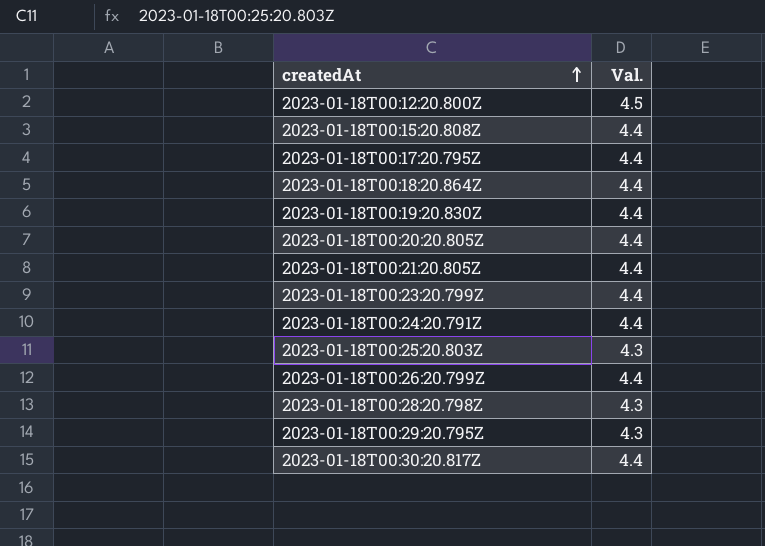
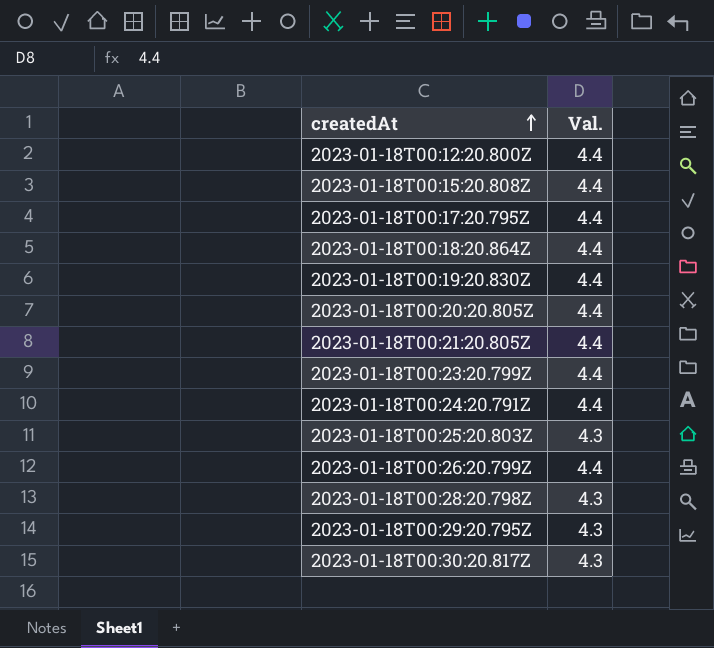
2023-01-18T00:12:20.800Z | Val.: 4.5 -> 4.4
2023-01-18T00:30:20.817Z | Val.: 4.4 -> 4.3

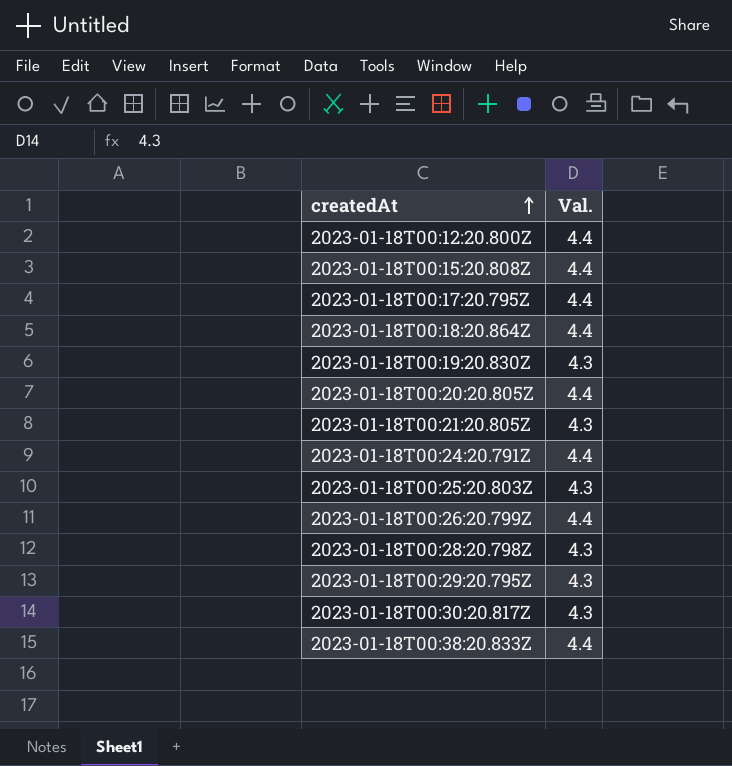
row 2023-01-18T00:23:20.799Z: 4.4 -> none
2023-01-18T00:19:20.830Z | Val.: 4.4 -> 4.3
2023-01-18T00:21:20.805Z | Val.: 4.4 -> 4.3
row 2023-01-18T00:38:20.833Z: none -> 4.4

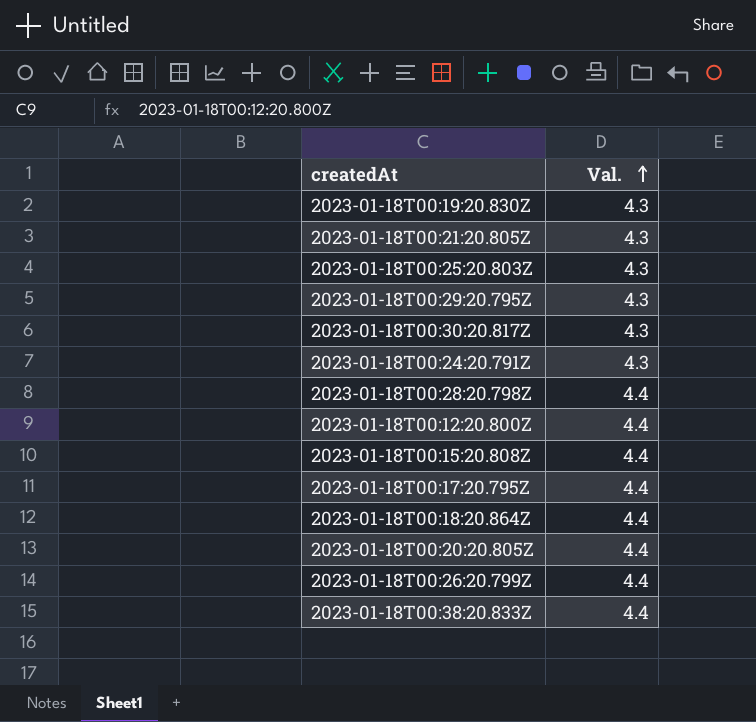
row order: createdAt ascending -> Val. ascending
2023-01-18T00:24:20.791Z | Val.: 4.4 -> 4.3
2023-01-18T00:28:20.798Z | Val.: 4.3 -> 4.4

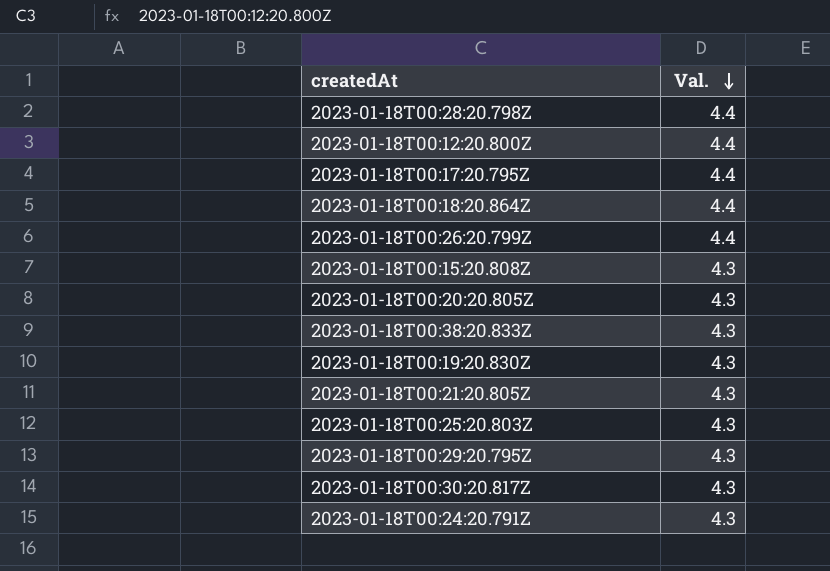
row order: Val. ascending -> Val. descending
2023-01-18T00:15:20.808Z | Val.: 4.4 -> 4.3
2023-01-18T00:20:20.805Z | Val.: 4.4 -> 4.3
2023-01-18T00:38:20.833Z | Val.: 4.4 -> 4.3

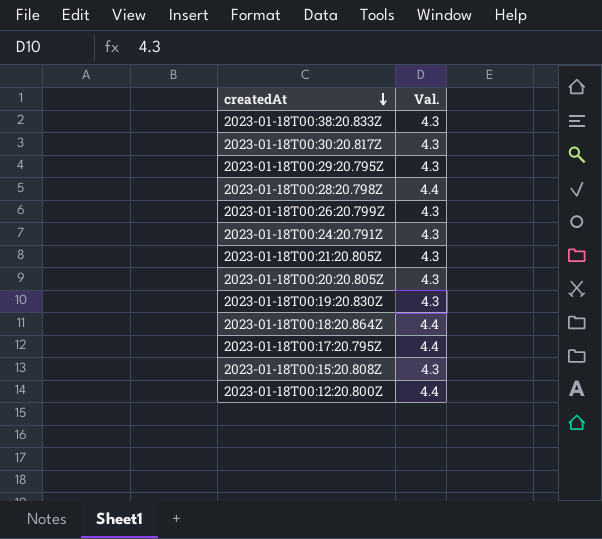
row order: Val. descending -> createdAt descending
row 2023-01-18T00:25:20.803Z: 4.3 -> none
2023-01-18T00:26:20.799Z | Val.: 4.4 -> 4.3

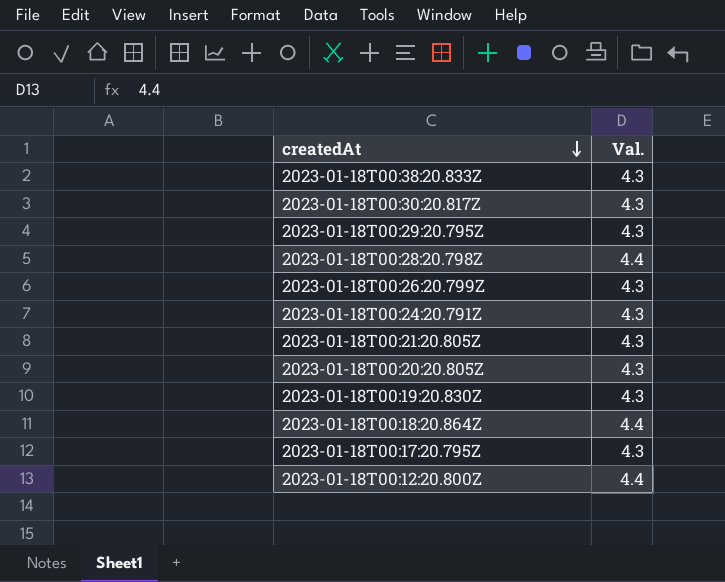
row 2023-01-18T00:15:20.808Z: 4.3 -> none
2023-01-18T00:17:20.795Z | Val.: 4.4 -> 4.3

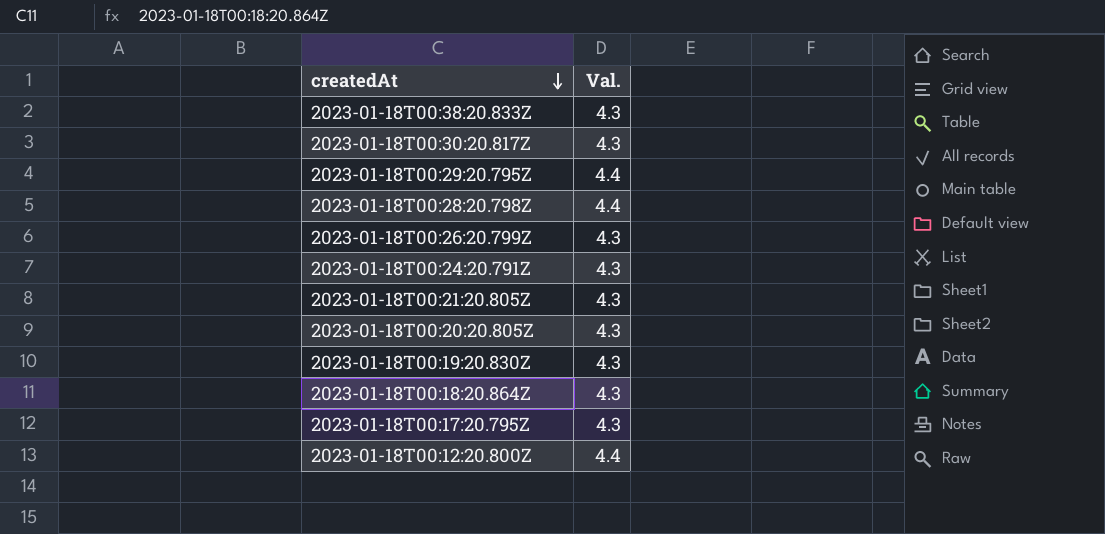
2023-01-18T00:29:20.795Z | Val.: 4.3 -> 4.4
2023-01-18T00:18:20.864Z | Val.: 4.4 -> 4.3

